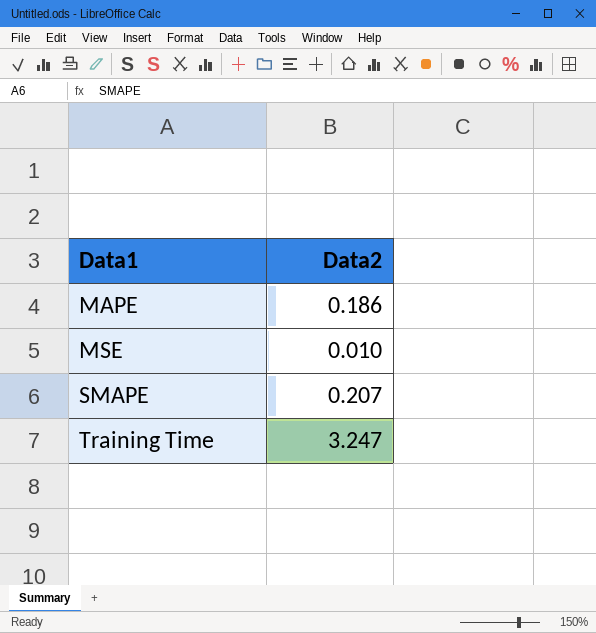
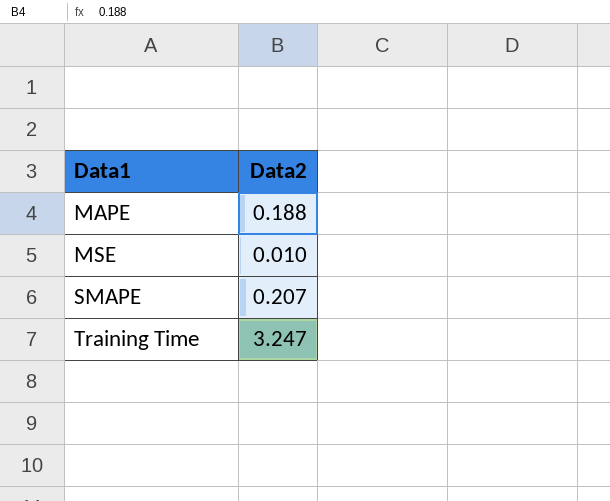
MAPE | Data2: 0.186 -> 0.188

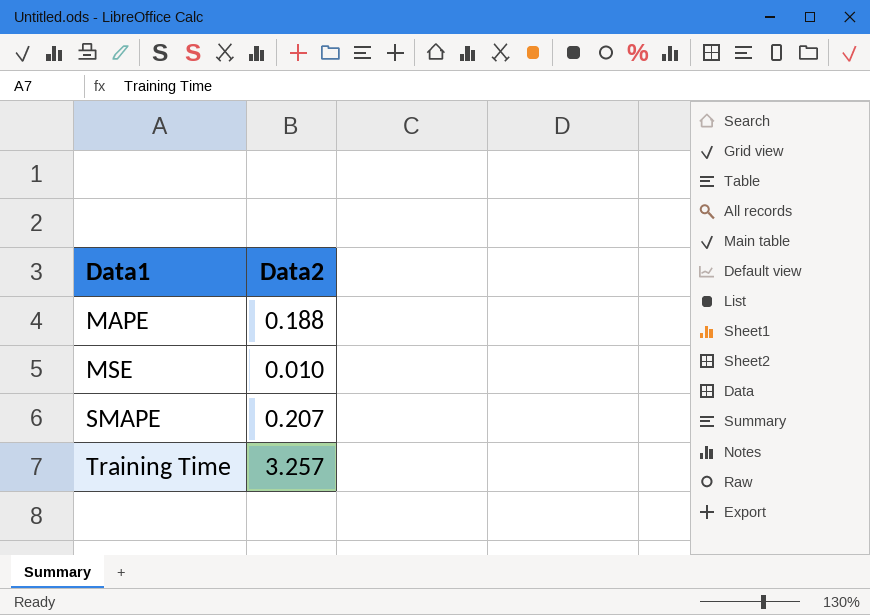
Training Time | Data2: 3.247 -> 3.257

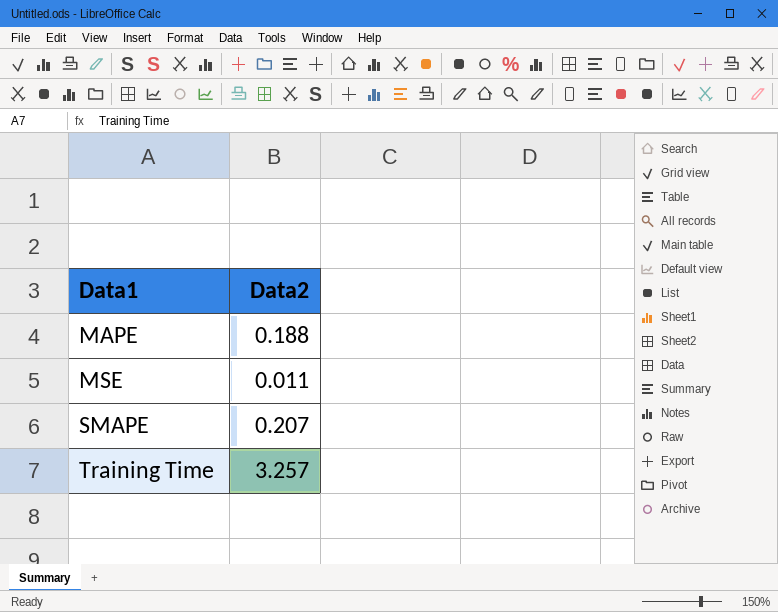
MSE | Data2: 0.010 -> 0.011

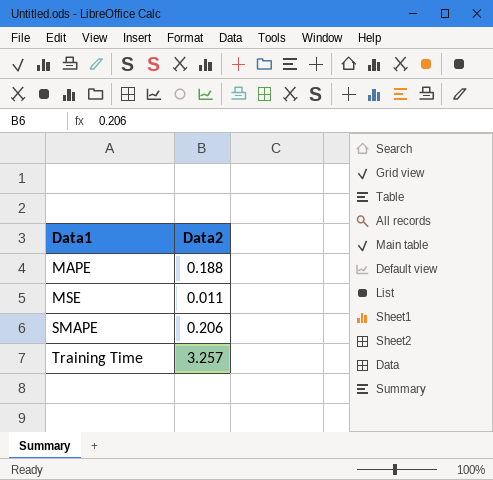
SMAPE | Data2: 0.207 -> 0.206

